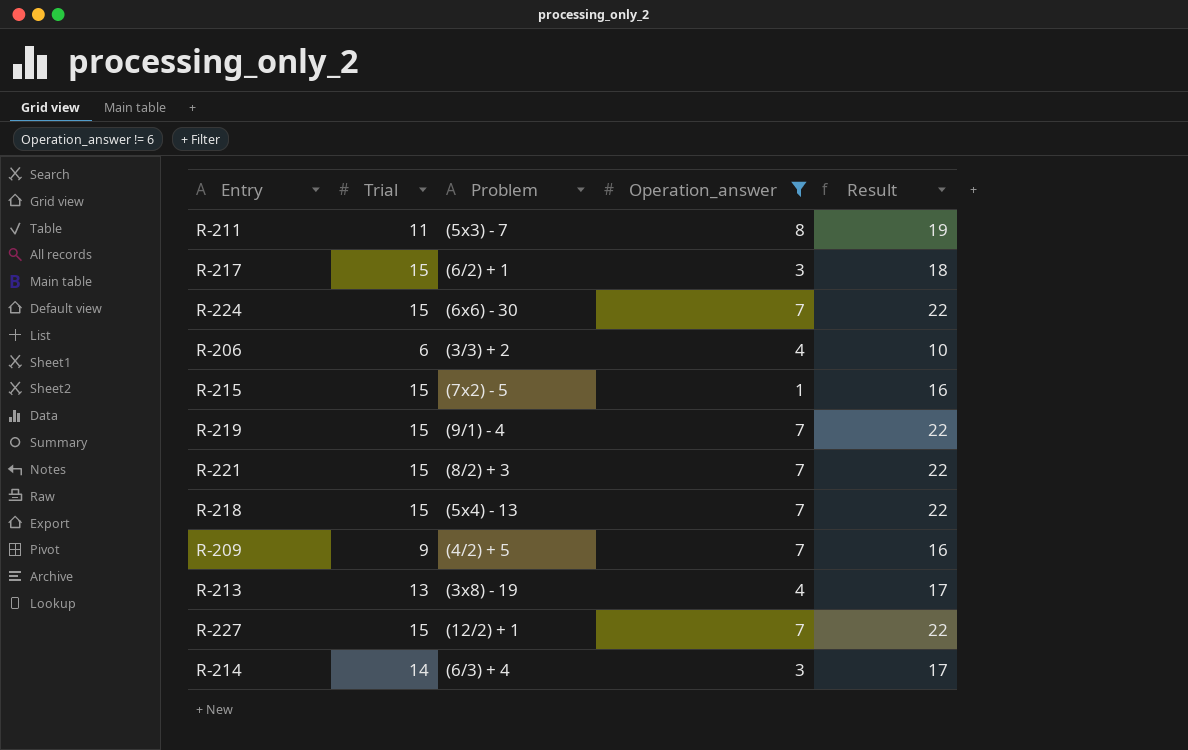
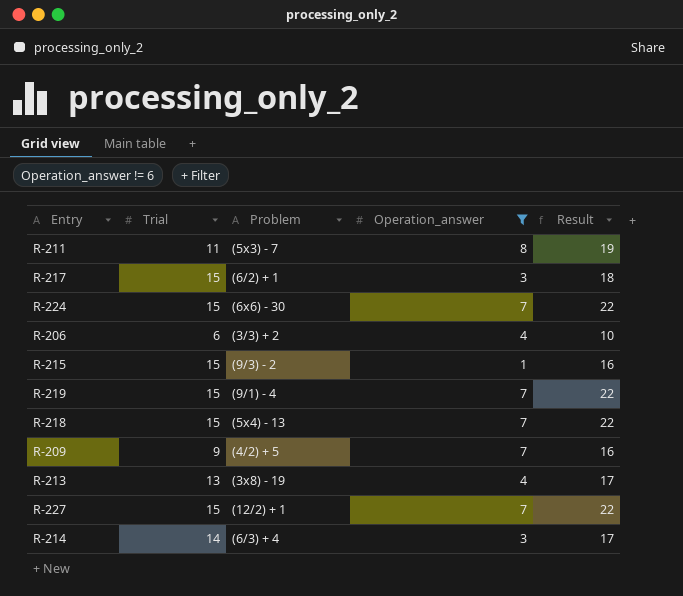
row R-221: 15 | (8/2) + 3 | 7 | 22 -> none
R-215 | Problem: (7x2) - 5 -> (9/3) - 2

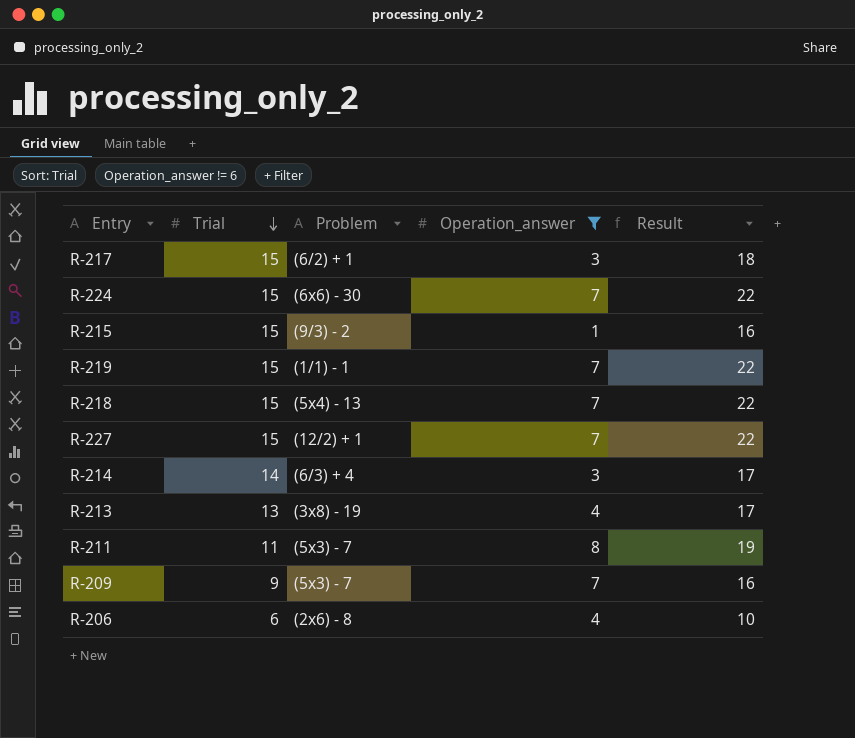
row order: none -> Trial descending
R-219 | Problem: (9/1) - 4 -> (1/1) - 1
R-209 | Problem: (4/2) + 5 -> (5x3) - 7
R-206 | Problem: (3/3) + 2 -> (2x6) - 8

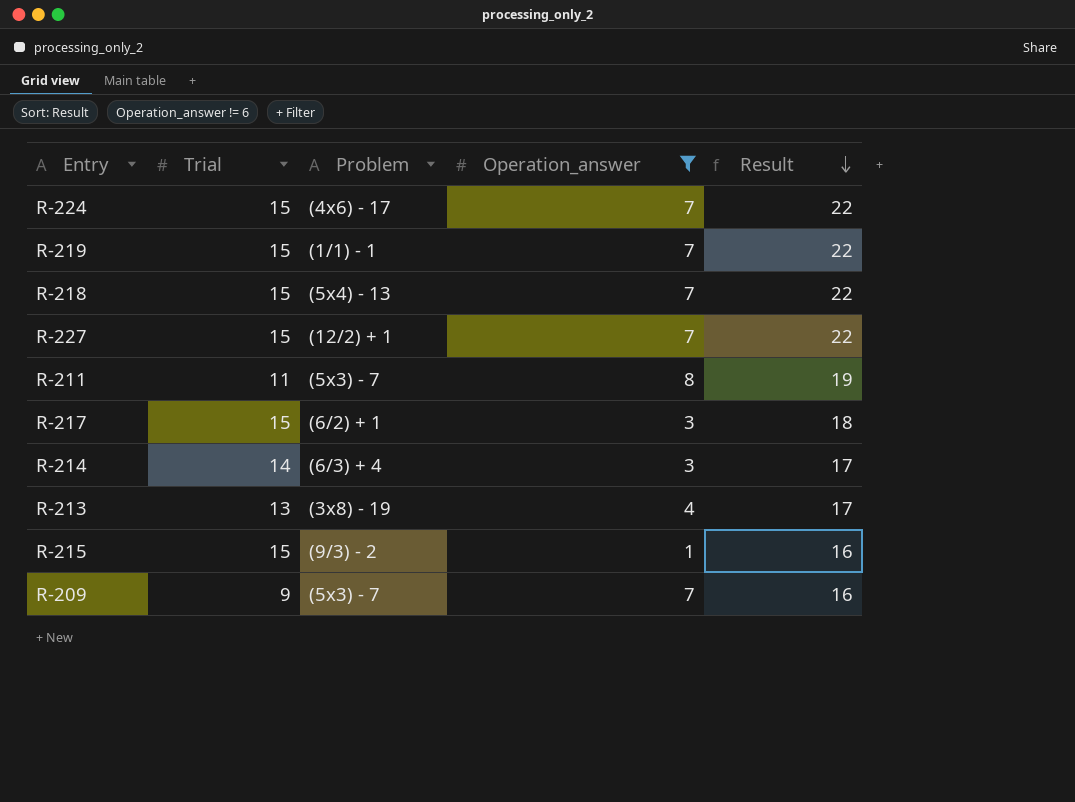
row order: Trial descending -> Result descending
row R-206: 6 | (2x6) - 8 | 4 | 10 -> none
R-224 | Problem: (6x6) - 30 -> (4x6) - 17

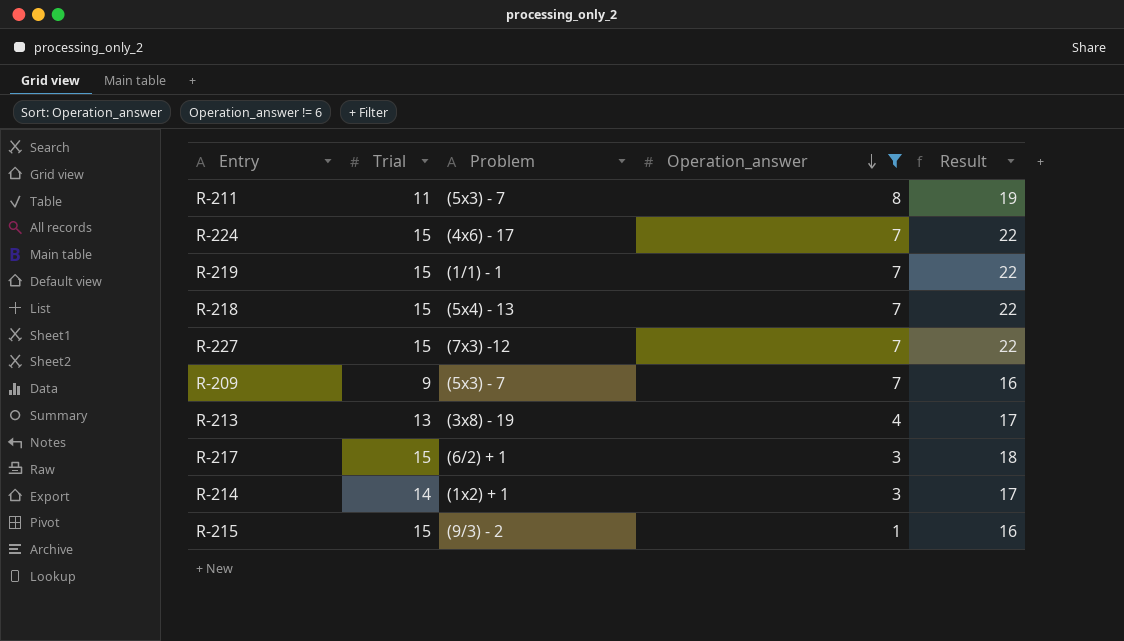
row order: Result descending -> Operation_answer descending
R-227 | Problem: (12/2) + 1 -> (7x3) -12
R-214 | Problem: (6/3) + 4 -> (1x2) + 1

